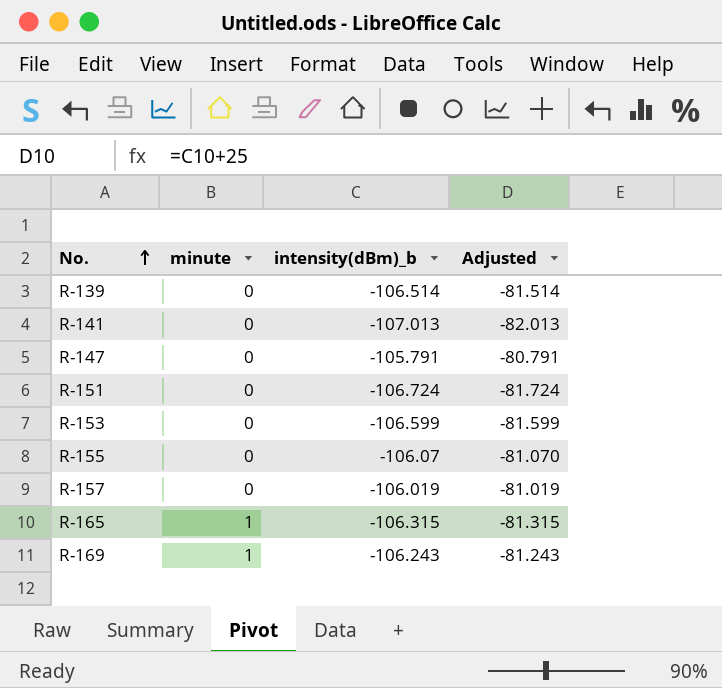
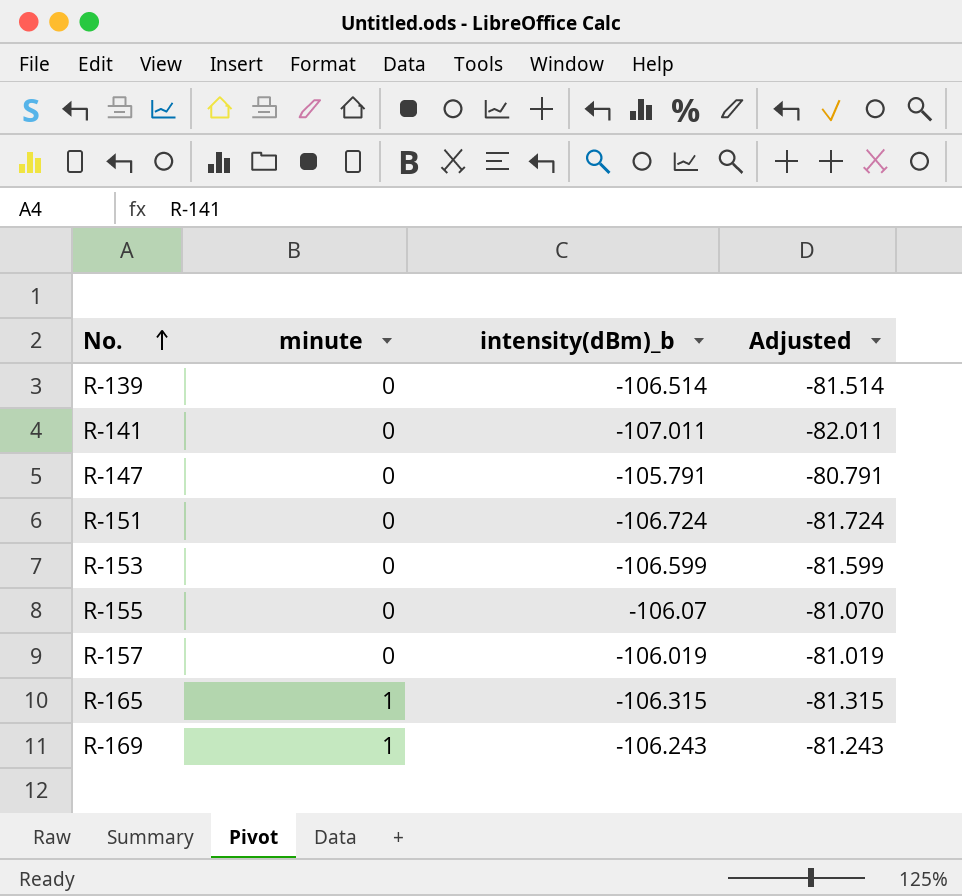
R-141 | intensity(dBm)_b: -107.013 -> -107.011
R-141 | Adjusted: -82.013 -> -82.011

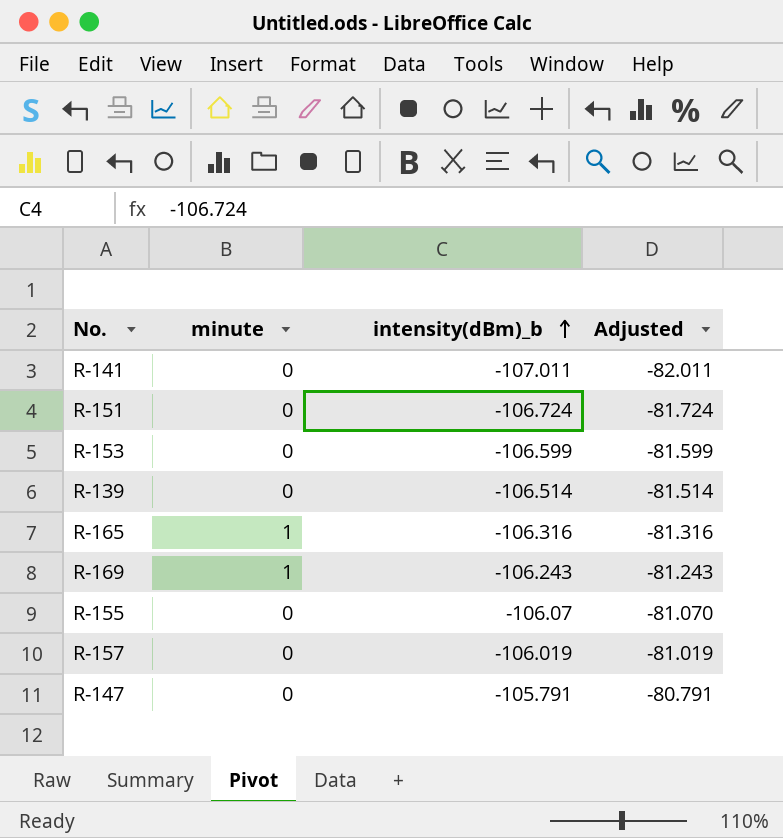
row order: No. ascending -> intensity(dBm)_b ascending
R-165 | intensity(dBm)_b: -106.315 -> -106.316
R-165 | Adjusted: -81.315 -> -81.316

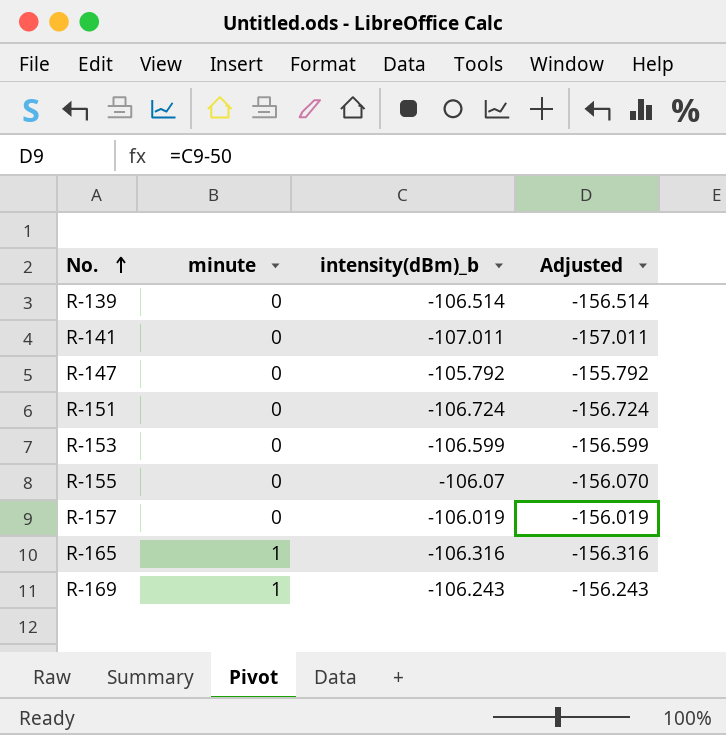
row order: intensity(dBm)_b ascending -> No. ascending
column Adjusted | formula: [intensity(dBm)_b] + 25 -> [intensity(dBm)_b] - 50
R-147 | intensity(dBm)_b: -105.791 -> -105.792

